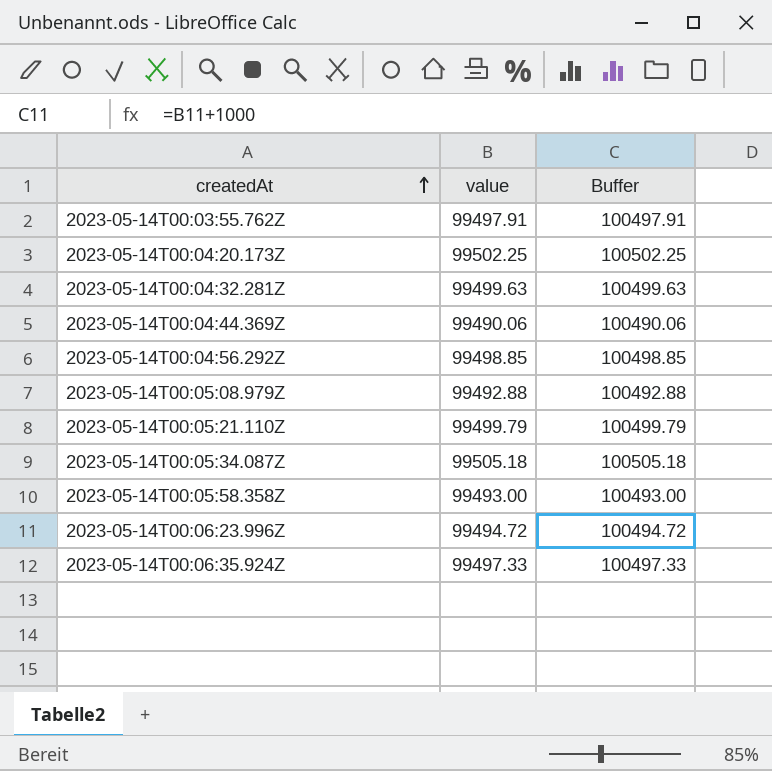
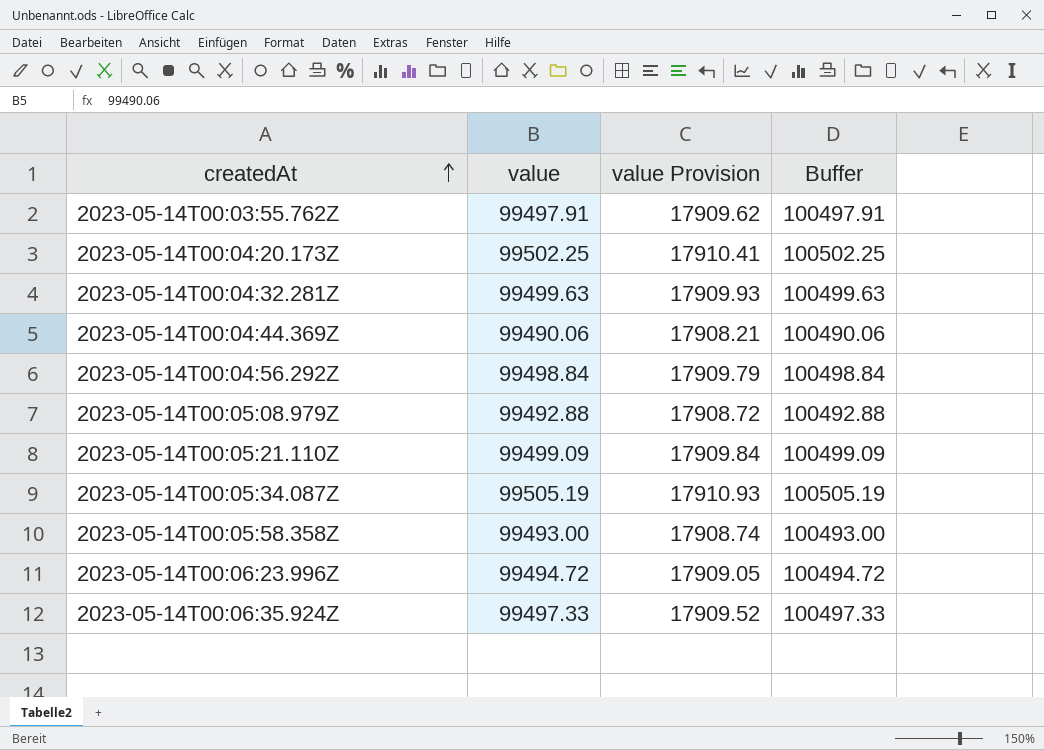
column value Provision | formula: none -> [value] * 0.18
2023-05-14T00:04:56.292Z | value: 99498.85 -> 99498.84
2023-05-14T00:04:56.292Z | Buffer: 100498.85 -> 100498.84
2023-05-14T00:05:21.110Z | value: 99499.79 -> 99499.09
2023-05-14T00:05:21.110Z | Buffer: 100499.79 -> 100499.09
2023-05-14T00:05:34.087Z | value: 99505.18 -> 99505.19
2023-05-14T00:05:34.087Z | Buffer: 100505.18 -> 100505.19

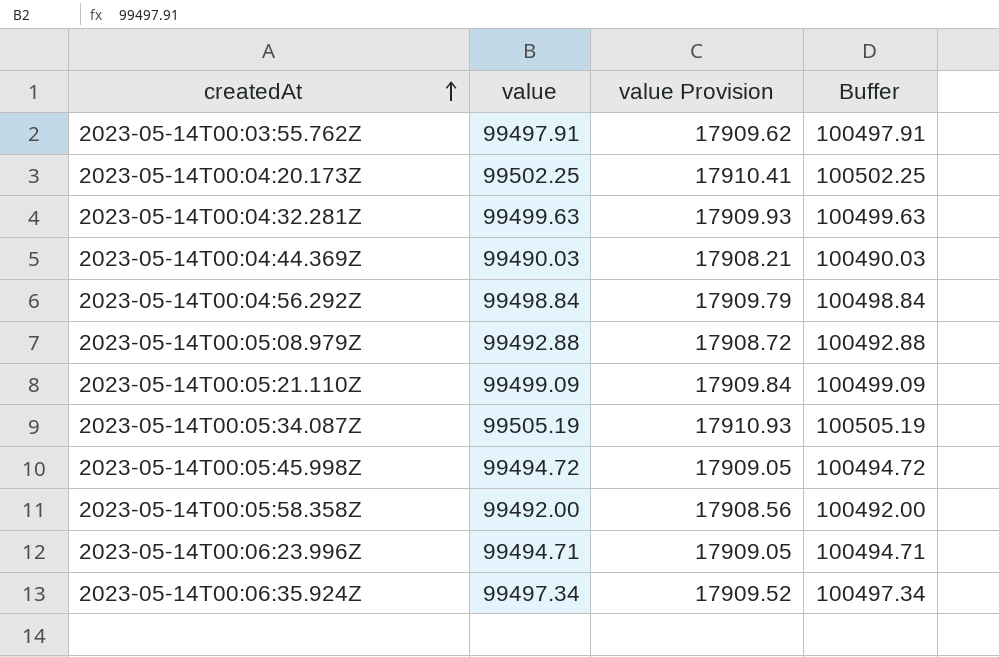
2023-05-14T00:04:44.369Z | value: 99490.06 -> 99490.03
2023-05-14T00:04:44.369Z | Buffer: 100490.06 -> 100490.03
row 2023-05-14T00:05:45.998Z: none -> 99494.72 | 17909.05 | 100494.72
2023-05-14T00:05:58.358Z | value: 99493.00 -> 99492.00
2023-05-14T00:05:58.358Z | value Provision: 17908.74 -> 17908.56
2023-05-14T00:05:58.358Z | Buffer: 100493.00 -> 100492.00
2023-05-14T00:06:23.996Z | value: 99494.72 -> 99494.71
2023-05-14T00:06:23.996Z | Buffer: 100494.72 -> 100494.71
2023-05-14T00:06:35.924Z | value: 99497.33 -> 99497.34
2023-05-14T00:06:35.924Z | Buffer: 100497.33 -> 100497.34

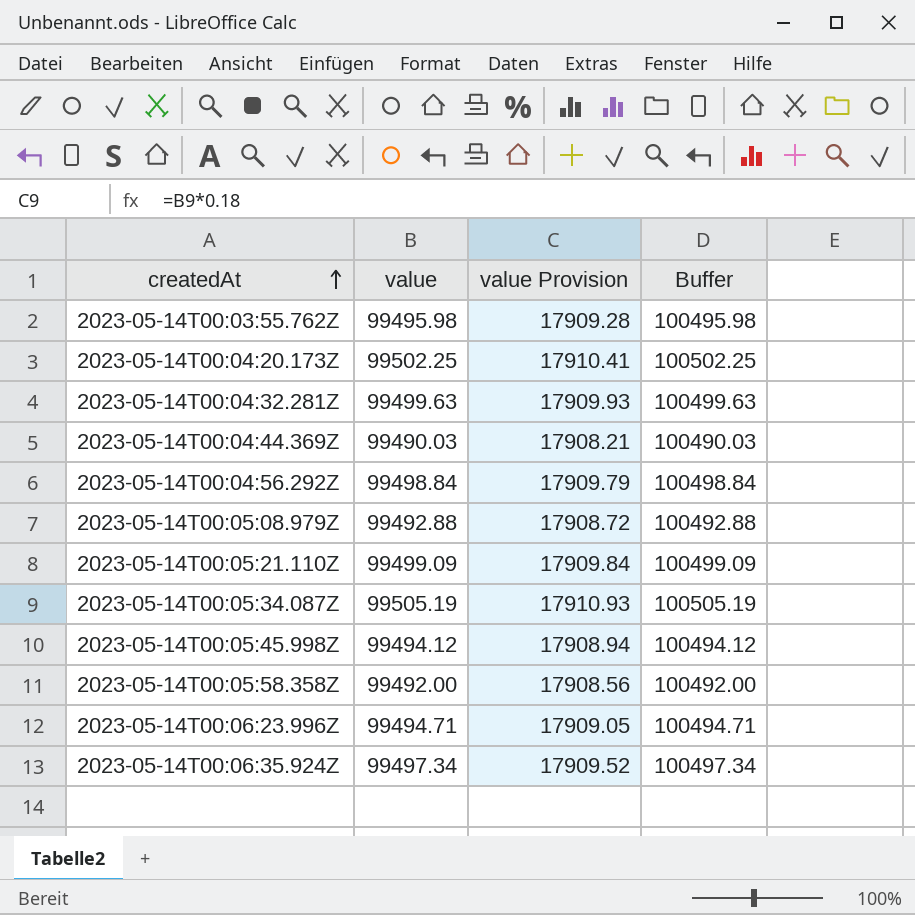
2023-05-14T00:03:55.762Z | value: 99497.91 -> 99495.98
2023-05-14T00:03:55.762Z | value Provision: 17909.62 -> 17909.28
2023-05-14T00:03:55.762Z | Buffer: 100497.91 -> 100495.98
2023-05-14T00:05:45.998Z | value: 99494.72 -> 99494.12
2023-05-14T00:05:45.998Z | value Provision: 17909.05 -> 17908.94
2023-05-14T00:05:45.998Z | Buffer: 100494.72 -> 100494.12

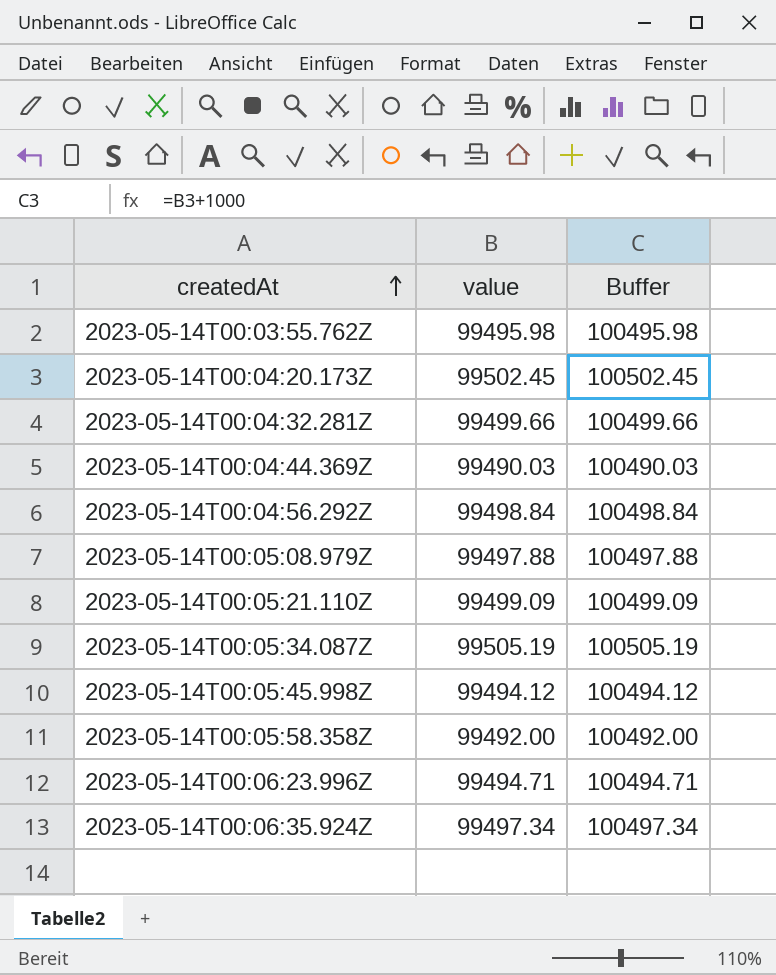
column value Provision | formula: [value] * 0.18 -> none
2023-05-14T00:04:20.173Z | value: 99502.25 -> 99502.45
2023-05-14T00:04:20.173Z | Buffer: 100502.25 -> 100502.45
2023-05-14T00:04:32.281Z | value: 99499.63 -> 99499.66
2023-05-14T00:04:32.281Z | Buffer: 100499.63 -> 100499.66
2023-05-14T00:05:08.979Z | value: 99492.88 -> 99497.88
2023-05-14T00:05:08.979Z | Buffer: 100492.88 -> 100497.88

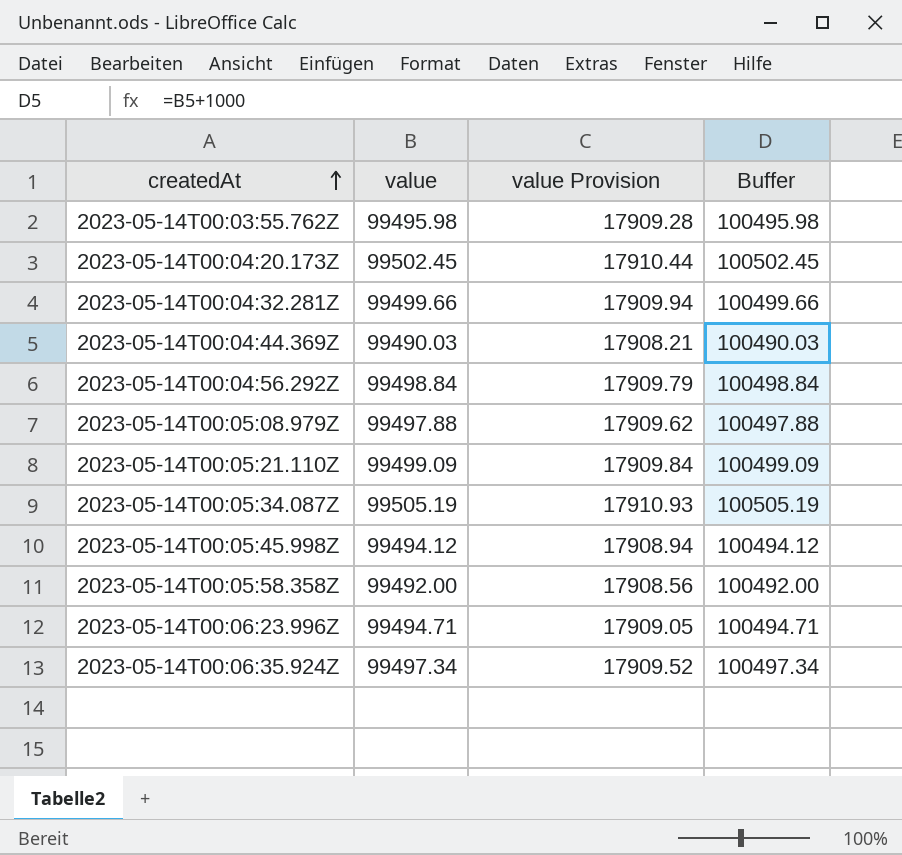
column value Provision | formula: none -> [value] * 0.18

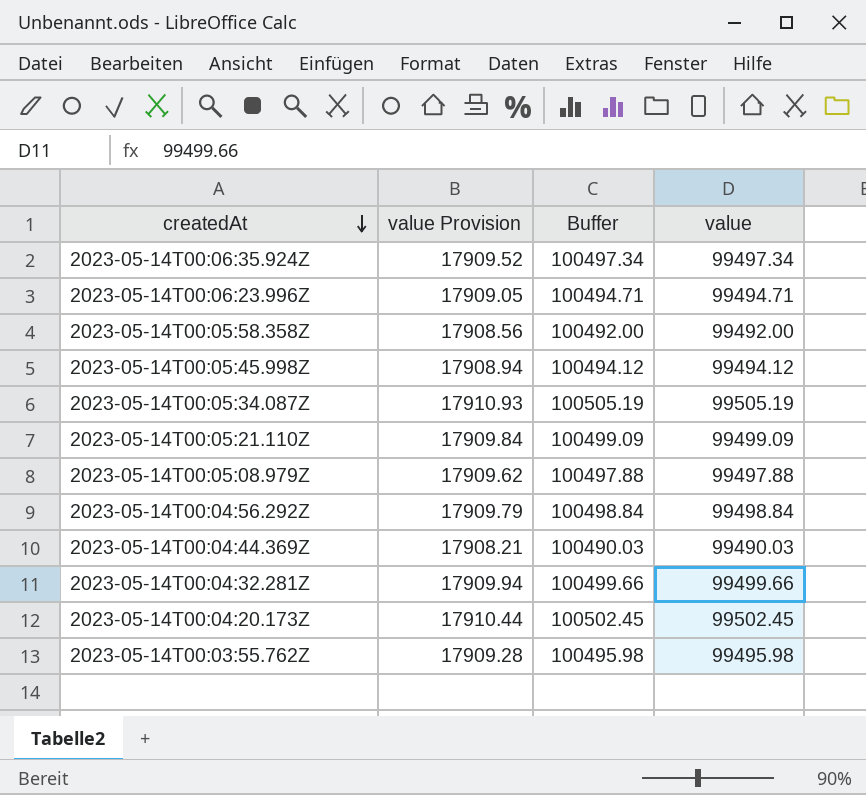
row order: createdAt ascending -> createdAt descending
column value | position: 2 -> 4

